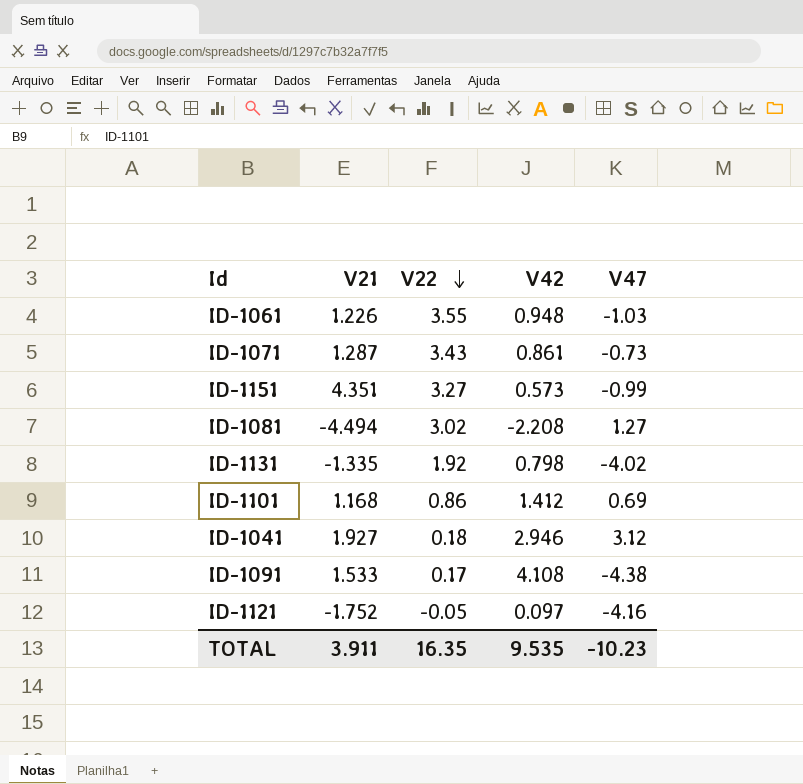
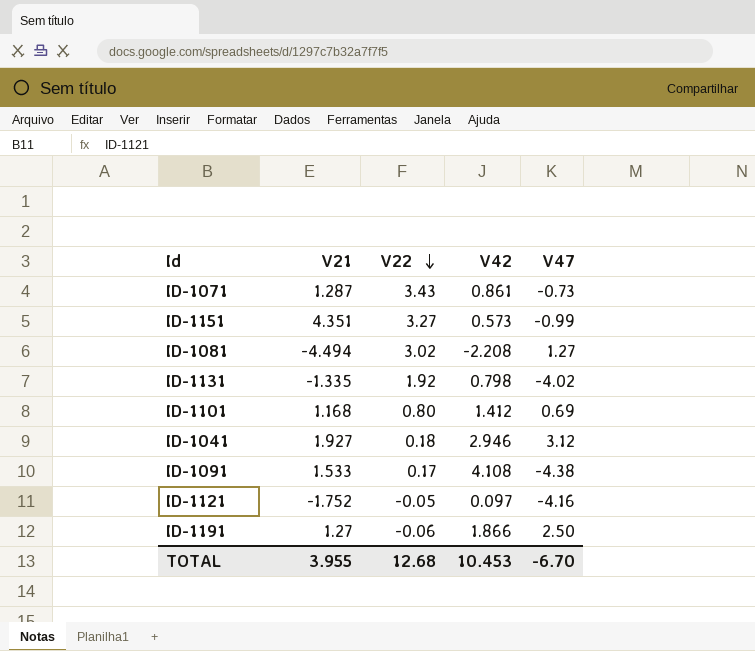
row ID-1061: 1.226 | 3.55 | 0.948 | -1.03 -> none
ID-1101 | V22: 0.86 -> 0.80
row ID-1191: none -> 1.27 | -0.06 | 1.866 | 2.50
TOTAL | V21: 3.911 -> 3.955
TOTAL | V22: 16.35 -> 12.68
TOTAL | V42: 9.535 -> 10.453
TOTAL | V47: -10.23 -> -6.70

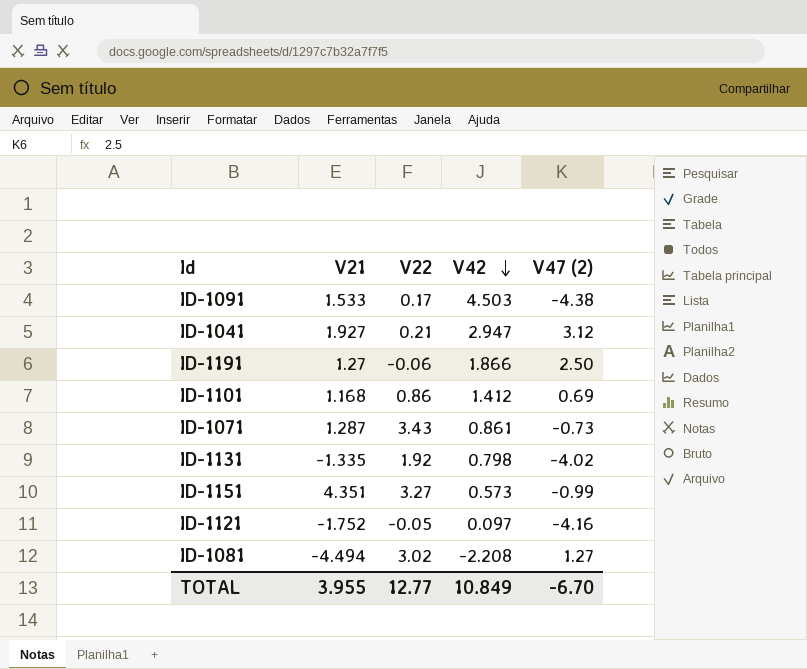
row order: V22 descending -> V42 descending
column name: V47 -> V47 (2)
ID-1091 | V42: 4.108 -> 4.503
ID-1041 | V22: 0.18 -> 0.21
ID-1041 | V42: 2.946 -> 2.947
ID-1101 | V22: 0.80 -> 0.86
TOTAL | V22: 12.68 -> 12.77
TOTAL | V42: 10.453 -> 10.849

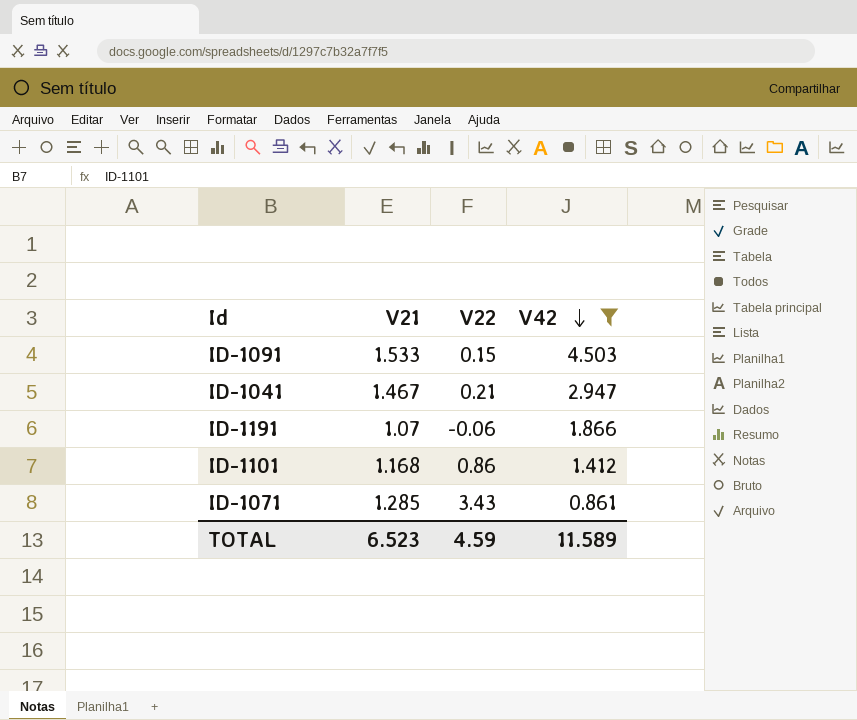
filter: none -> V42 >= 0.861
column V47 (2) | position: 5 -> none
ID-1091 | V22: 0.17 -> 0.15
ID-1041 | V21: 1.927 -> 1.467
ID-1191 | V21: 1.27 -> 1.07
ID-1071 | V21: 1.287 -> 1.285
TOTAL | V21: 3.955 -> 6.523
TOTAL | V22: 12.77 -> 4.59
TOTAL | V42: 10.849 -> 11.589

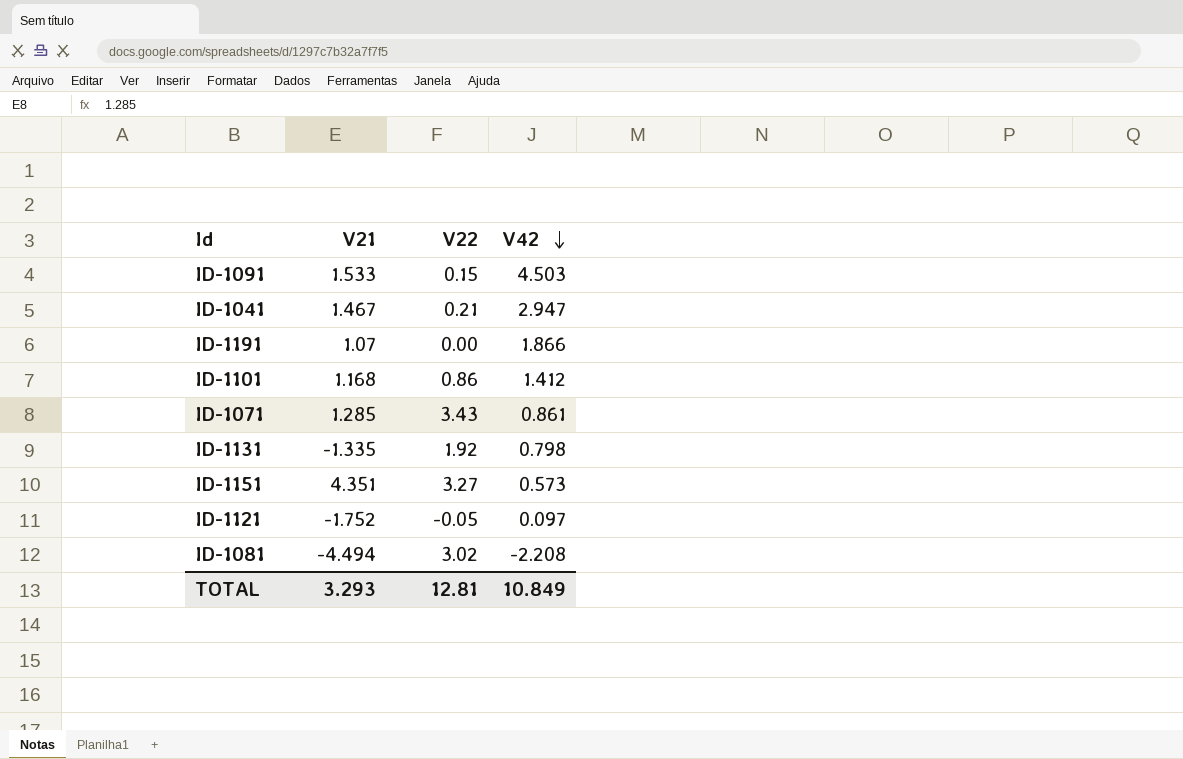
filter: V42 >= 0.861 -> none
ID-1191 | V22: -0.06 -> 0.00
TOTAL | V21: 6.523 -> 3.293
TOTAL | V22: 4.59 -> 12.81
TOTAL | V42: 11.589 -> 10.849

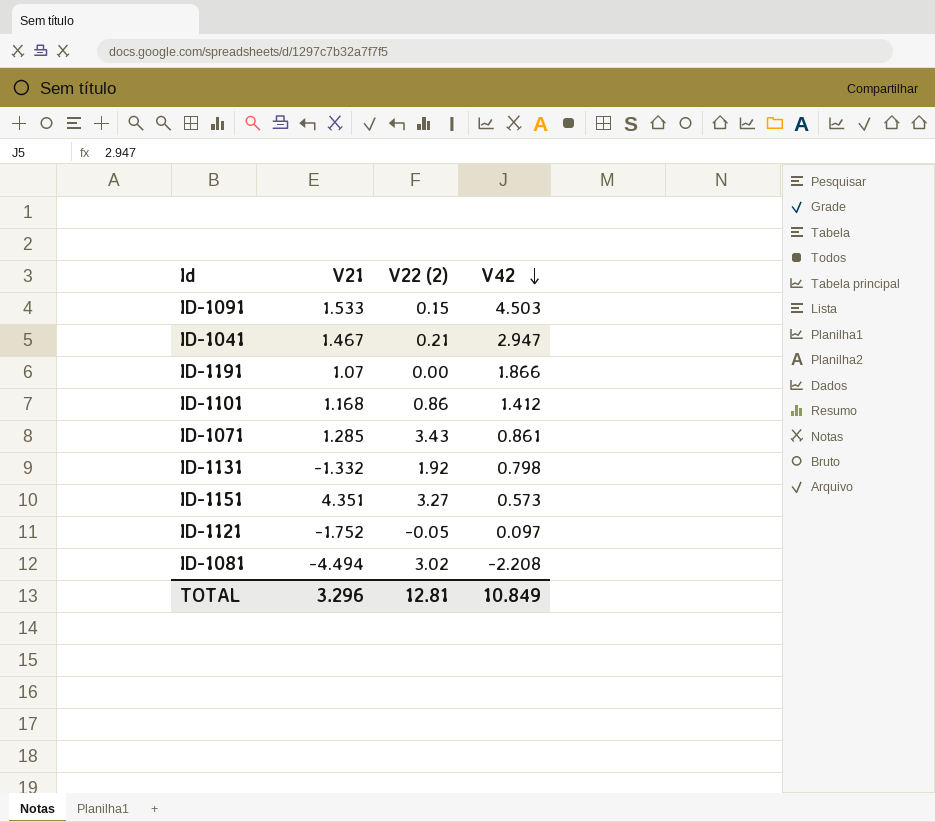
column name: V22 -> V22 (2)
ID-1131 | V21: -1.335 -> -1.332
TOTAL | V21: 3.293 -> 3.296

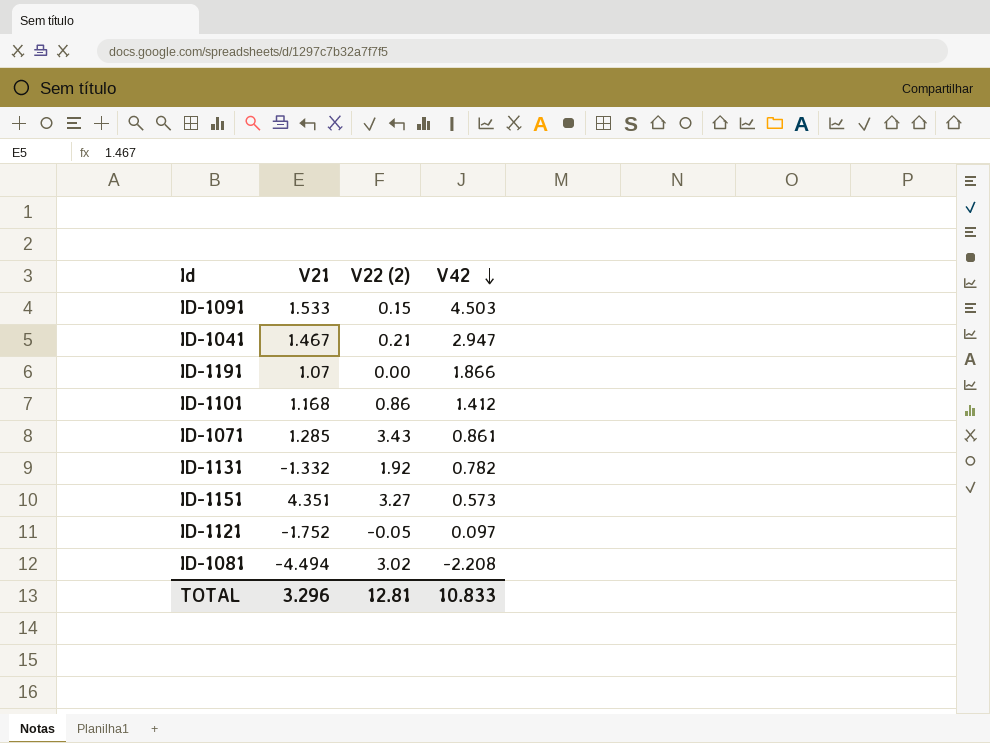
ID-1131 | V42: 0.798 -> 0.782
TOTAL | V42: 10.849 -> 10.833

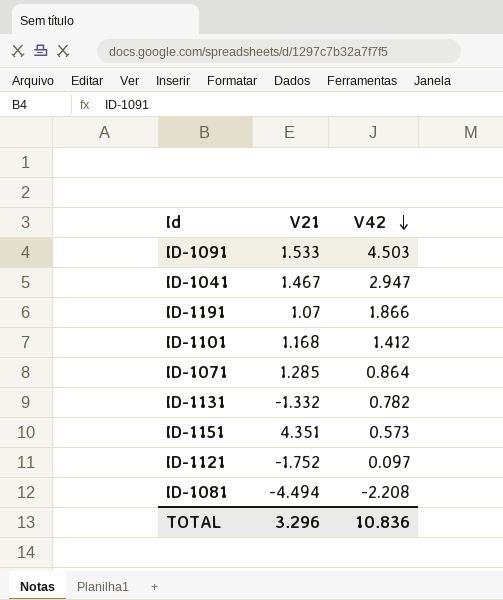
column V22 (2) | position: 3 -> none
ID-1071 | V42: 0.861 -> 0.864
TOTAL | V42: 10.833 -> 10.836

